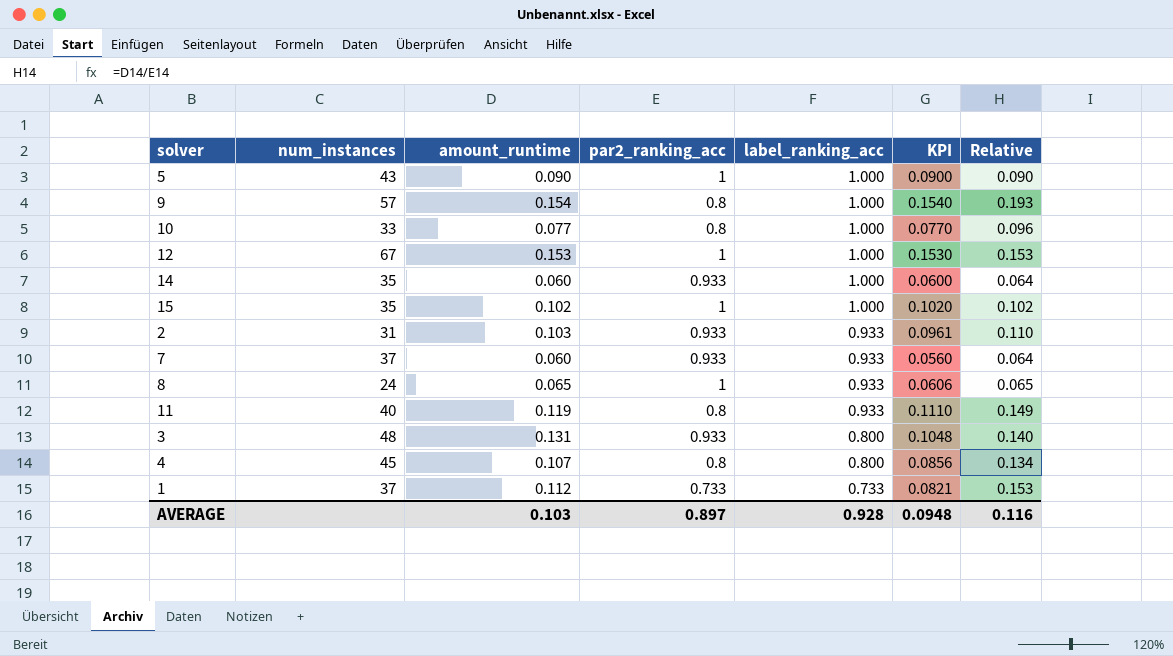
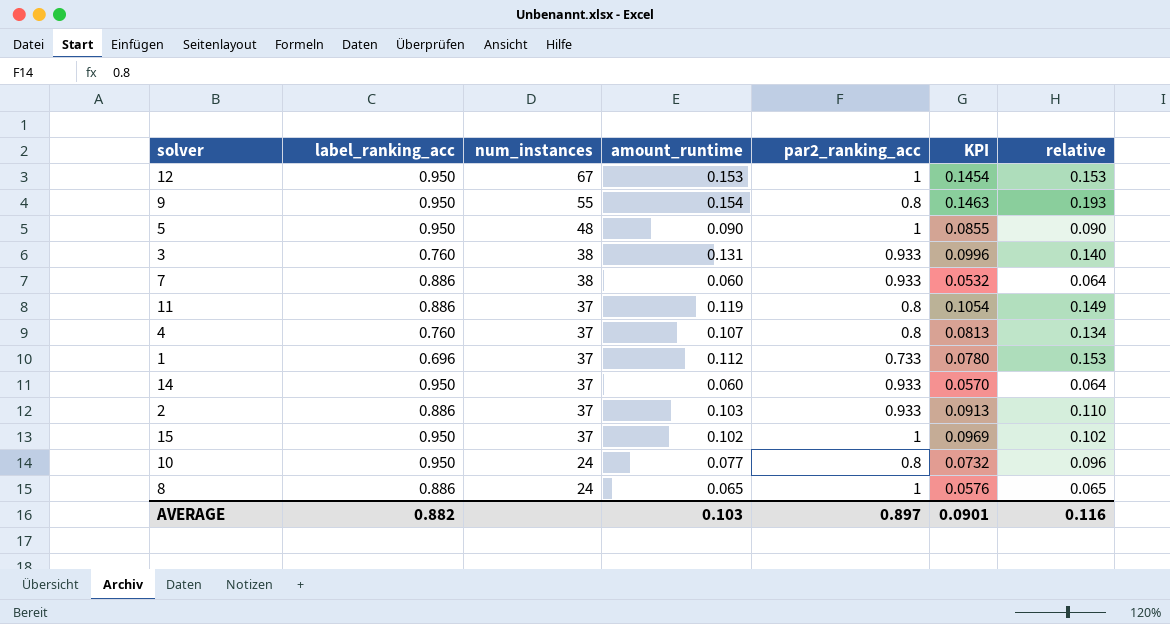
row order: label_ranking_acc descending -> num_instances descending
column label_ranking_acc | position: 5 -> 2
column name: Relative -> relative
12 | label_ranking_acc: 1.000 -> 0.950
12 | KPI: 0.1530 -> 0.1454
9 | label_ranking_acc: 1.000 -> 0.950
9 | num_instances: 57 -> 55
9 | KPI: 0.1540 -> 0.1463
5 | label_ranking_acc: 1.000 -> 0.950
5 | num_instances: 43 -> 48
5 | KPI: 0.0900 -> 0.0855
3 | label_ranking_acc: 0.800 -> 0.760
3 | num_instances: 48 -> 38
3 | KPI: 0.1048 -> 0.0996
7 | label_ranking_acc: 0.933 -> 0.886
7 | num_instances: 37 -> 38
7 | KPI: 0.0560 -> 0.0532
11 | label_ranking_acc: 0.933 -> 0.886
11 | num_instances: 40 -> 37
11 | KPI: 0.1110 -> 0.1054
4 | label_ranking_acc: 0.800 -> 0.760
4 | num_instances: 45 -> 37
4 | KPI: 0.0856 -> 0.0813
1 | label_ranking_acc: 0.733 -> 0.696
1 | KPI: 0.0821 -> 0.0780
14 | label_ranking_acc: 1.000 -> 0.950
14 | num_instances: 35 -> 37
14 | KPI: 0.0600 -> 0.0570
2 | label_ranking_acc: 0.933 -> 0.886
2 | num_instances: 31 -> 37
2 | KPI: 0.0961 -> 0.0913
15 | label_ranking_acc: 1.000 -> 0.950
15 | num_instances: 35 -> 37
15 | KPI: 0.1020 -> 0.0969
10 | label_ranking_acc: 1.000 -> 0.950
10 | num_instances: 33 -> 24
10 | KPI: 0.0770 -> 0.0732
8 | label_ranking_acc: 0.933 -> 0.886
8 | KPI: 0.0606 -> 0.0576
AVERAGE | label_ranking_acc: 0.928 -> 0.882
AVERAGE | KPI: 0.0948 -> 0.0901

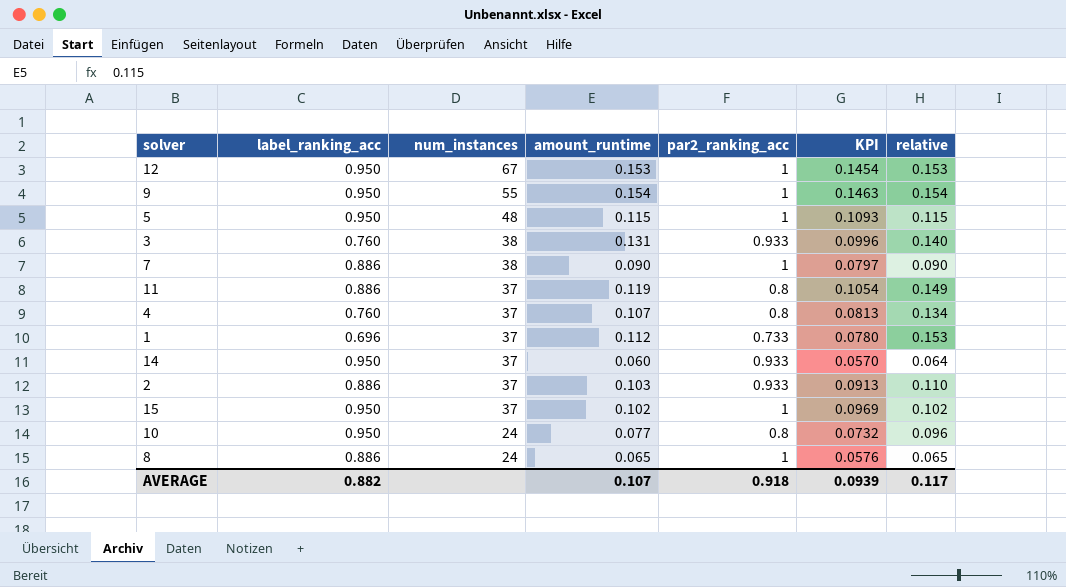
9 | par2_ranking_acc: 0.8 -> 1
9 | relative: 0.193 -> 0.154
5 | amount_runtime: 0.090 -> 0.115
5 | KPI: 0.0855 -> 0.1093
5 | relative: 0.090 -> 0.115
7 | amount_runtime: 0.060 -> 0.090
7 | par2_ranking_acc: 0.933 -> 1
7 | KPI: 0.0532 -> 0.0797
7 | relative: 0.064 -> 0.090
AVERAGE | amount_runtime: 0.103 -> 0.107
AVERAGE | par2_ranking_acc: 0.897 -> 0.918
AVERAGE | KPI: 0.0901 -> 0.0939
AVERAGE | relative: 0.116 -> 0.117

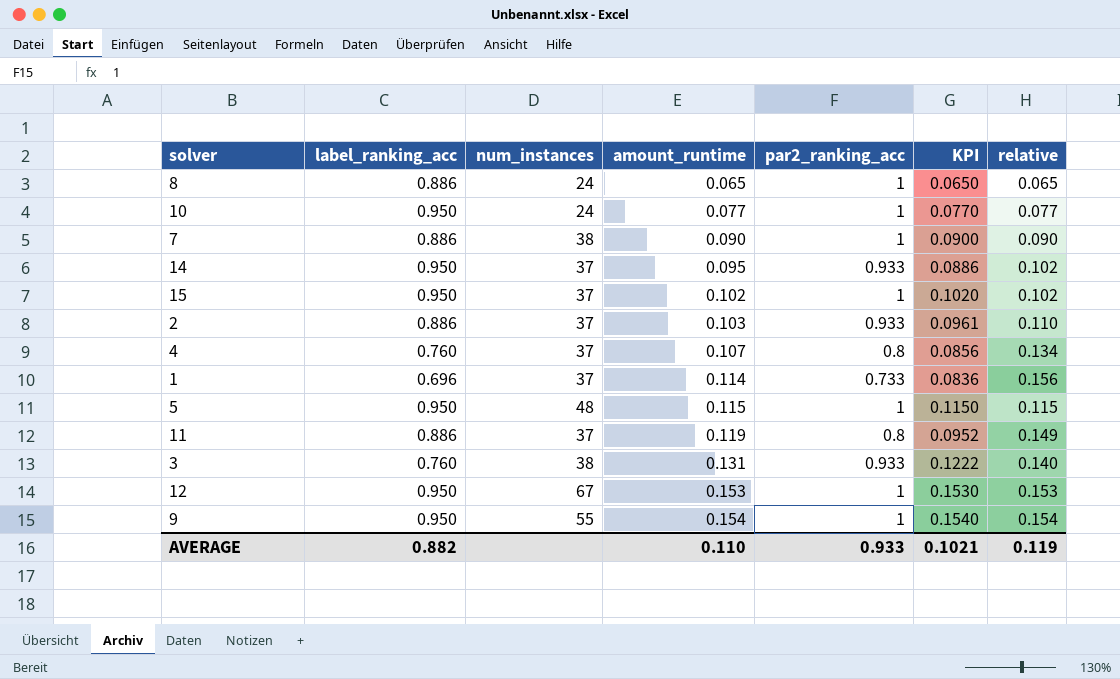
row order: num_instances descending -> amount_runtime ascending
column KPI | formula: [label_ranking_acc] * [amount_runtime] -> [amount_runtime] * [par2_ranking_acc]
10 | par2_ranking_acc: 0.8 -> 1
10 | relative: 0.096 -> 0.077
14 | amount_runtime: 0.060 -> 0.095
14 | relative: 0.064 -> 0.102
1 | amount_runtime: 0.112 -> 0.114
1 | relative: 0.153 -> 0.156
AVERAGE | amount_runtime: 0.107 -> 0.110
AVERAGE | par2_ranking_acc: 0.918 -> 0.933
AVERAGE | KPI: 0.0939 -> 0.1021
AVERAGE | relative: 0.117 -> 0.119

